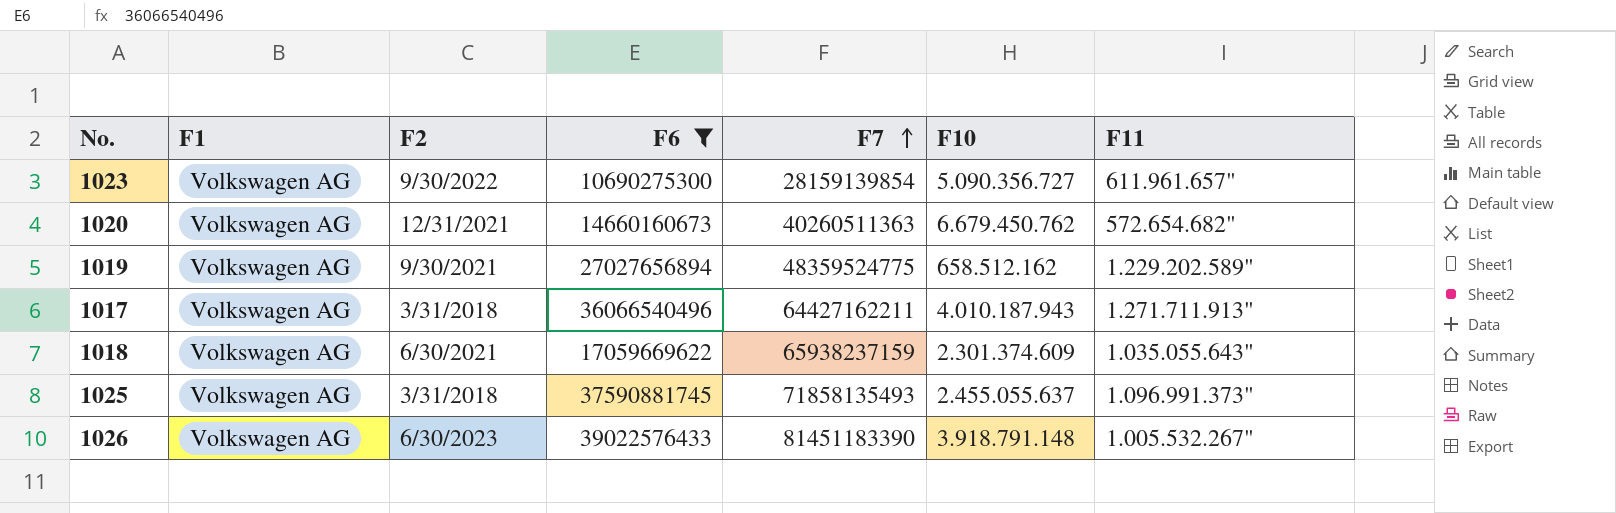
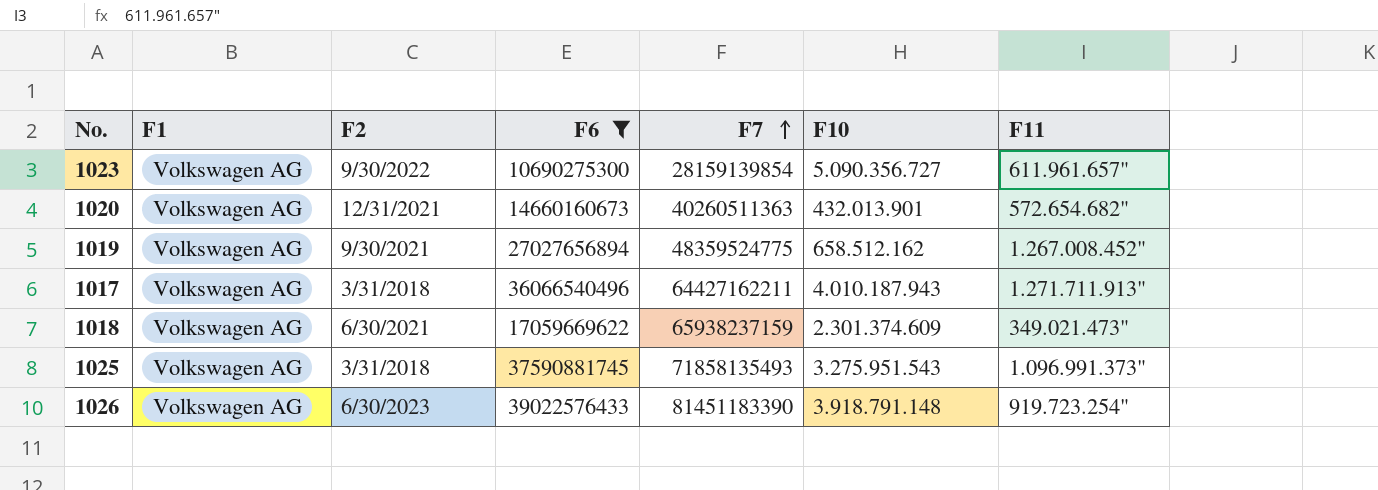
1020 | F10: 6.679.450.762 -> 432.013.901
1019 | F11: 1.229.202.589" -> 1.267.008.452"
1018 | F11: 1.035.055.643" -> 349.021.473"
1025 | F10: 2.455.055.637 -> 3.275.951.543
1026 | F11: 1.005.532.267" -> 919.723.254"

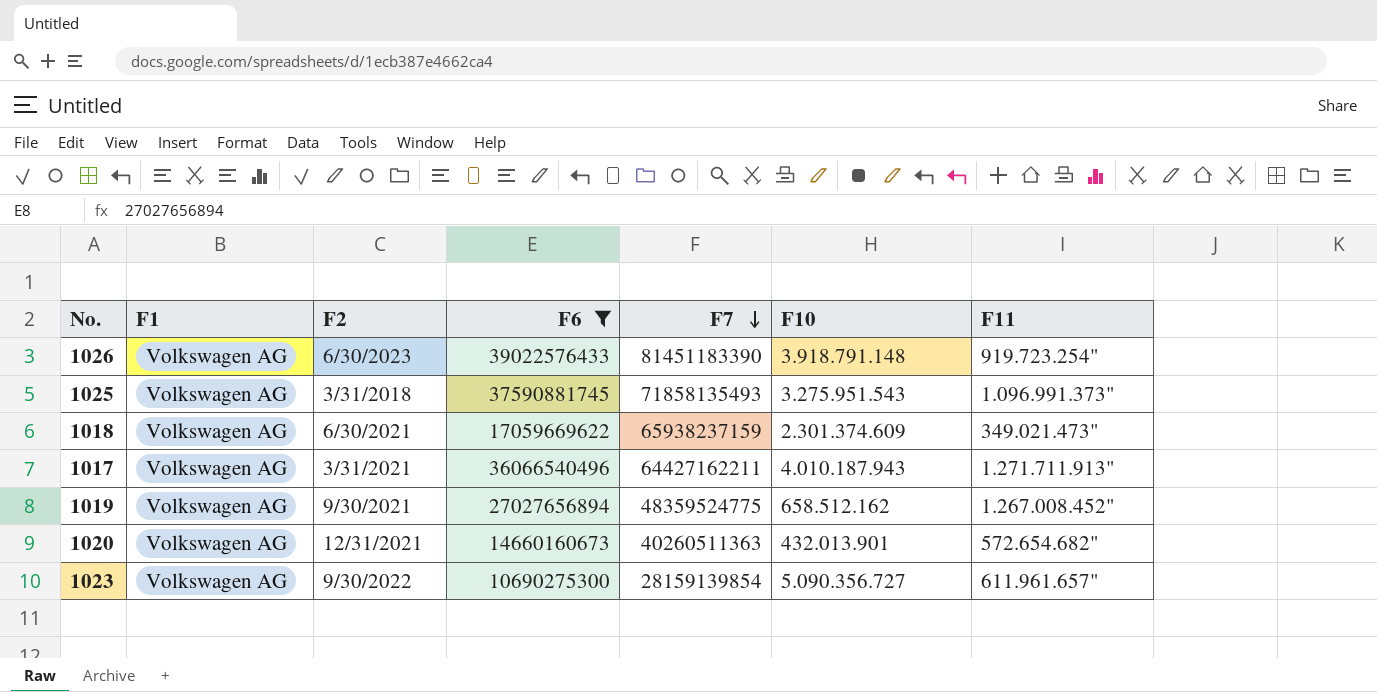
row order: F7 ascending -> F7 descending
1017 | F2: 3/31/2018 -> 3/31/2021

